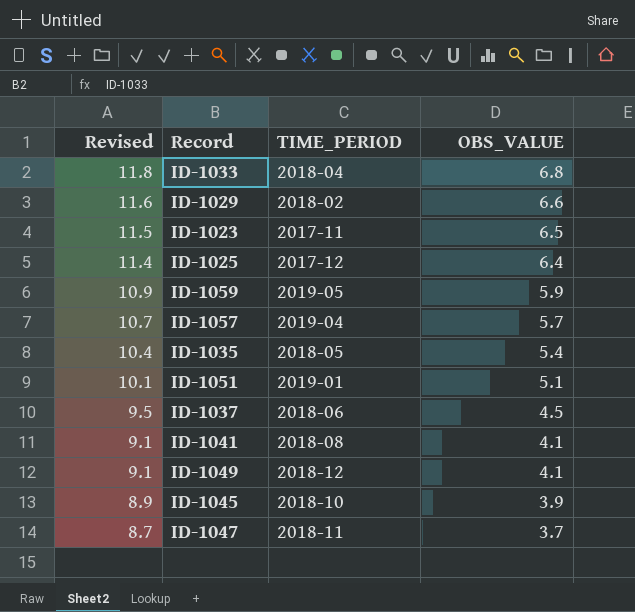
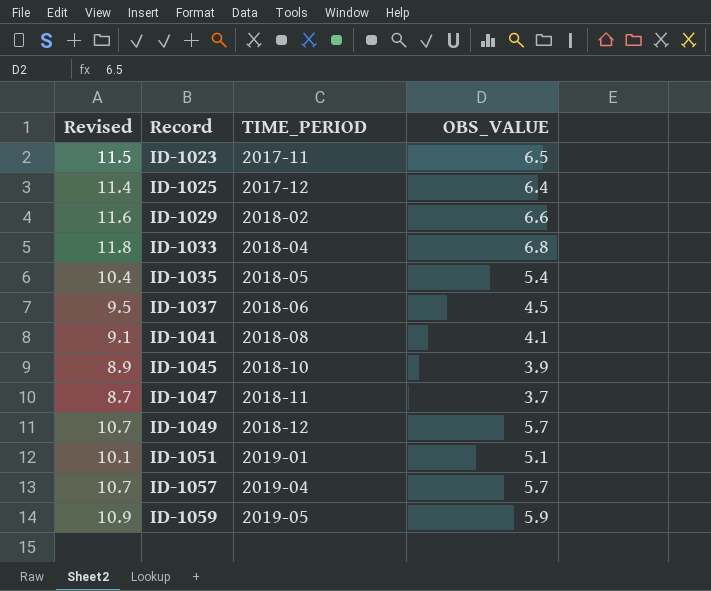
row order: Revised descending -> Record ascending
ID-1049 | Revised: 9.1 -> 10.7
ID-1049 | OBS_VALUE: 4.1 -> 5.7

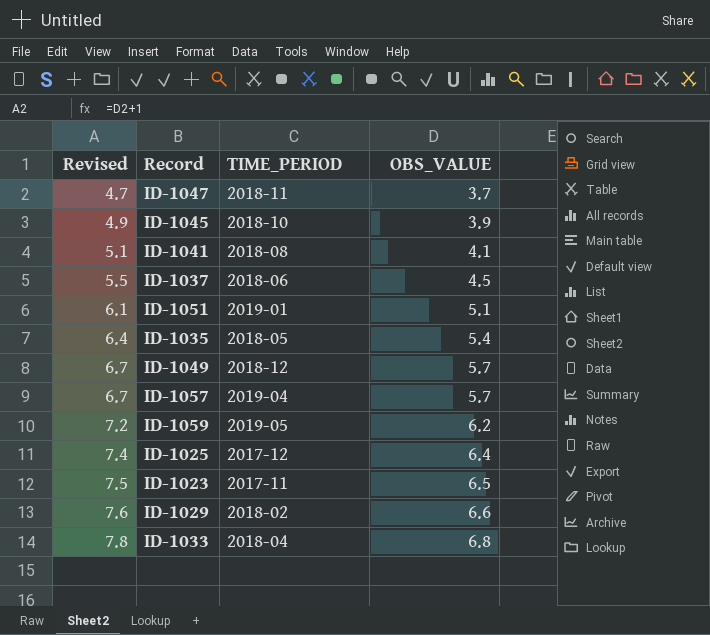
row order: Record ascending -> Revised ascending
column Revised | formula: [OBS_VALUE] + 5 -> [OBS_VALUE] + 1
ID-1059 | OBS_VALUE: 5.9 -> 6.2

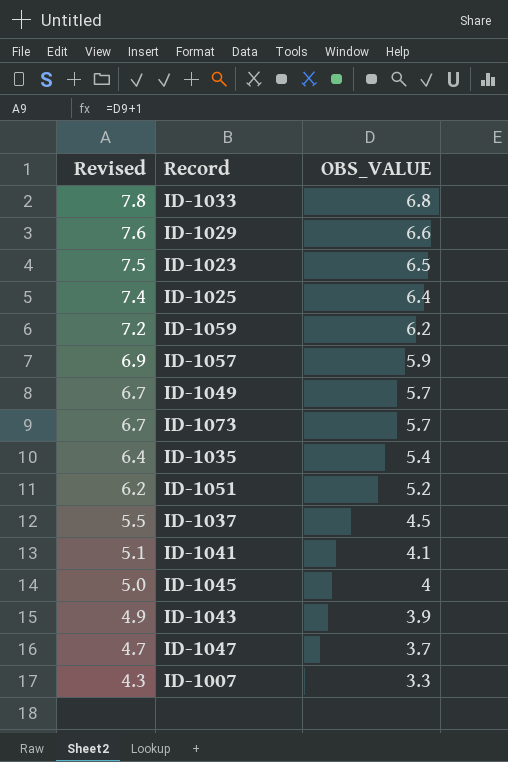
row order: Revised ascending -> Revised descending
column TIME_PERIOD | position: 3 -> none
ID-1057 | Revised: 6.7 -> 6.9
ID-1057 | OBS_VALUE: 5.7 -> 5.9
row ID-1073: none -> 6.7 | 5.7
ID-1051 | Revised: 6.1 -> 6.2
ID-1051 | OBS_VALUE: 5.1 -> 5.2
ID-1045 | Revised: 4.9 -> 5.0
ID-1045 | OBS_VALUE: 3.9 -> 4
row ID-1043: none -> 4.9 | 3.9
row ID-1007: none -> 4.3 | 3.3

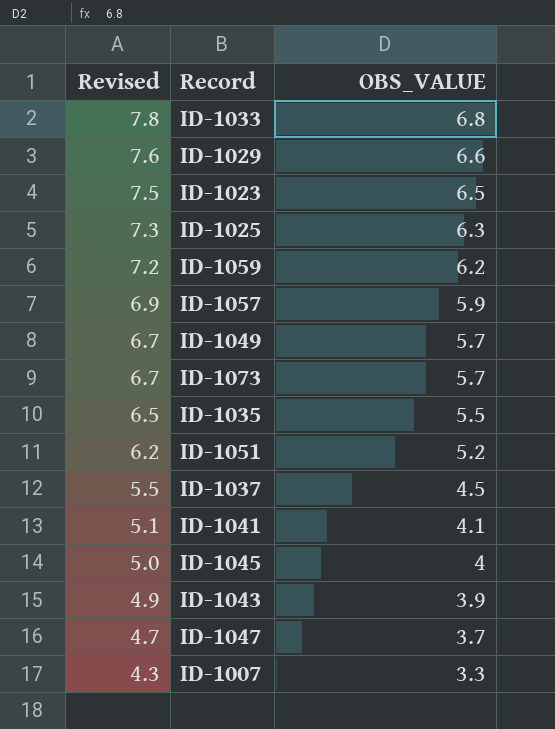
ID-1025 | Revised: 7.4 -> 7.3
ID-1025 | OBS_VALUE: 6.4 -> 6.3
ID-1035 | Revised: 6.4 -> 6.5
ID-1035 | OBS_VALUE: 5.4 -> 5.5

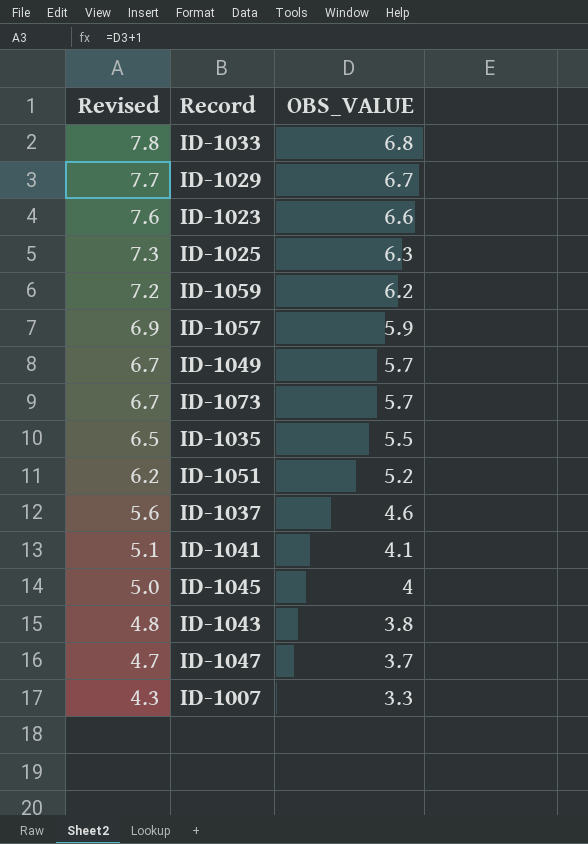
ID-1029 | Revised: 7.6 -> 7.7
ID-1029 | OBS_VALUE: 6.6 -> 6.7
ID-1023 | Revised: 7.5 -> 7.6
ID-1023 | OBS_VALUE: 6.5 -> 6.6
ID-1037 | Revised: 5.5 -> 5.6
ID-1037 | OBS_VALUE: 4.5 -> 4.6
ID-1043 | Revised: 4.9 -> 4.8
ID-1043 | OBS_VALUE: 3.9 -> 3.8

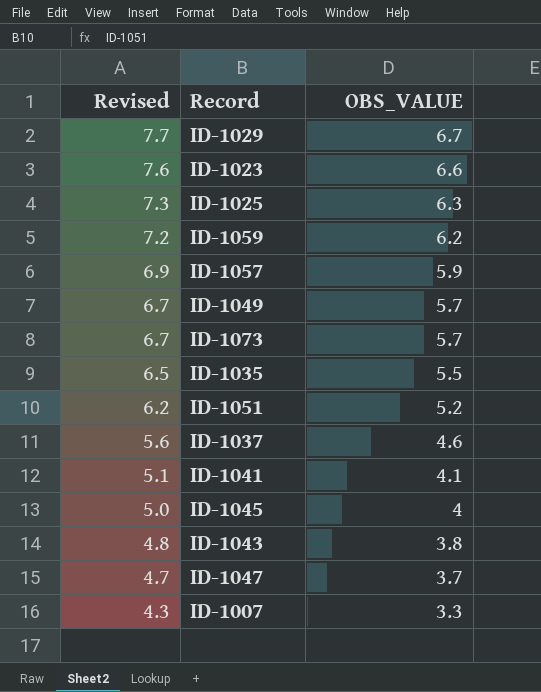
row ID-1033: 7.8 | 6.8 -> none

